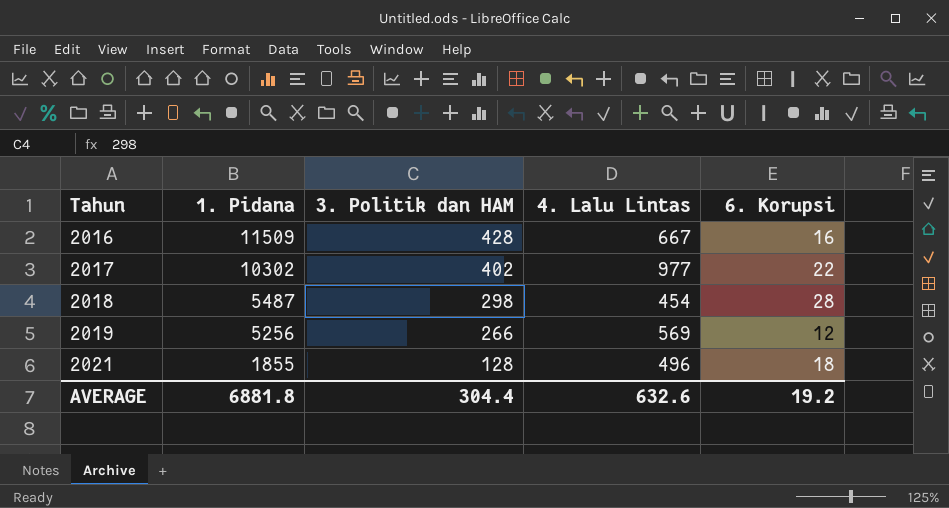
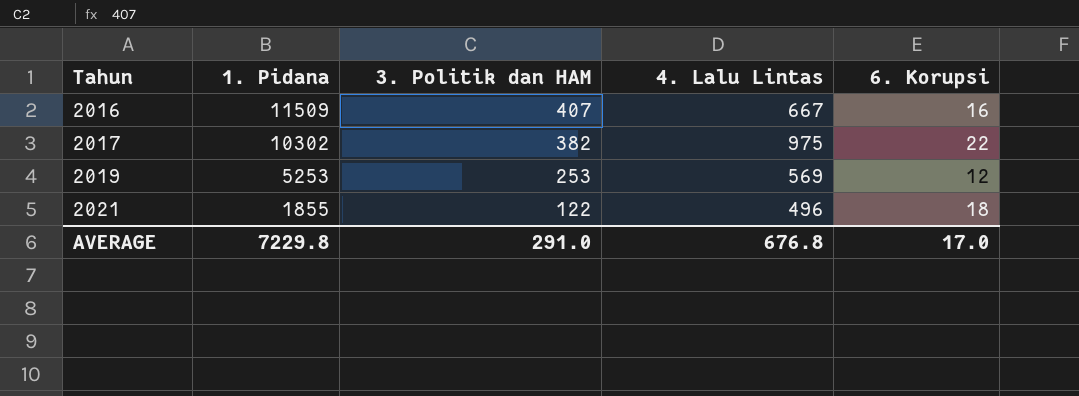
row 2018: 5487 | 298 | 454 | 28 -> none
2016 | 3. Politik dan HAM: 428 -> 407
2017 | 3. Politik dan HAM: 402 -> 382
2017 | 4. Lalu Lintas: 977 -> 975
2019 | 1. Pidana: 5256 -> 5253
2019 | 3. Politik dan HAM: 266 -> 253
2021 | 3. Politik dan HAM: 128 -> 122
AVERAGE | 1. Pidana: 6881.8 -> 7229.8
AVERAGE | 3. Politik dan HAM: 304.4 -> 291.0
AVERAGE | 4. Lalu Lintas: 632.6 -> 676.8
AVERAGE | 6. Korupsi: 19.2 -> 17.0

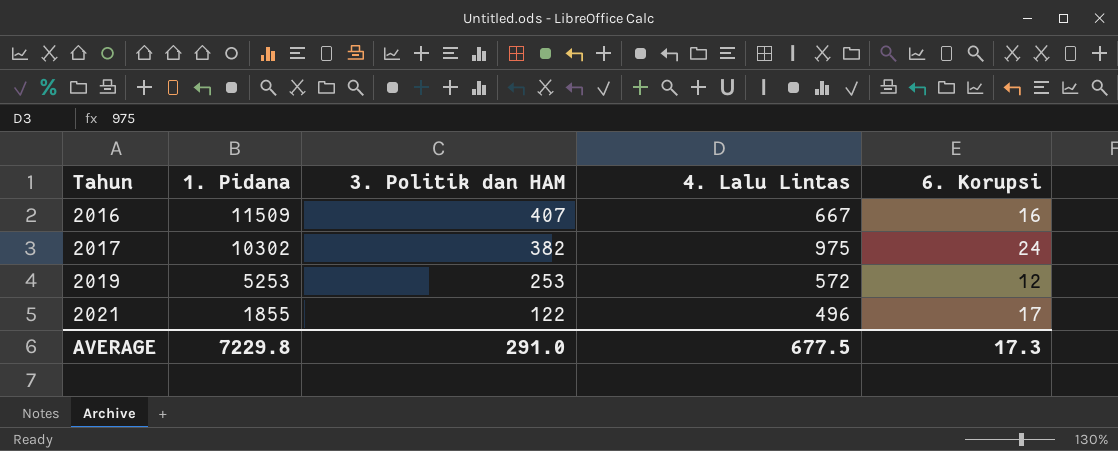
2017 | 6. Korupsi: 22 -> 24
2019 | 4. Lalu Lintas: 569 -> 572
2021 | 6. Korupsi: 18 -> 17
AVERAGE | 4. Lalu Lintas: 676.8 -> 677.5
AVERAGE | 6. Korupsi: 17.0 -> 17.3

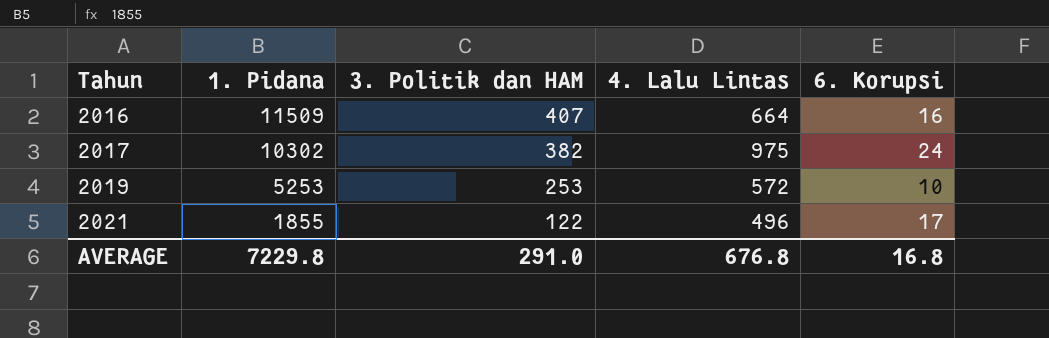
2016 | 4. Lalu Lintas: 667 -> 664
2019 | 6. Korupsi: 12 -> 10
AVERAGE | 4. Lalu Lintas: 677.5 -> 676.8
AVERAGE | 6. Korupsi: 17.3 -> 16.8

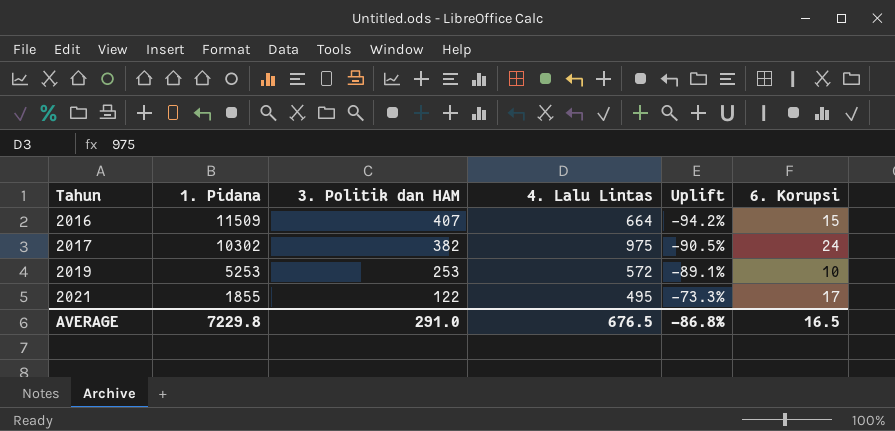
column Uplift | formula: none -> ([4. Lalu Lintas] - [1. Pidana]) / [1. Pidana]
2016 | 6. Korupsi: 16 -> 15
2021 | 4. Lalu Lintas: 496 -> 495
AVERAGE | 4. Lalu Lintas: 676.8 -> 676.5
AVERAGE | 6. Korupsi: 16.8 -> 16.5

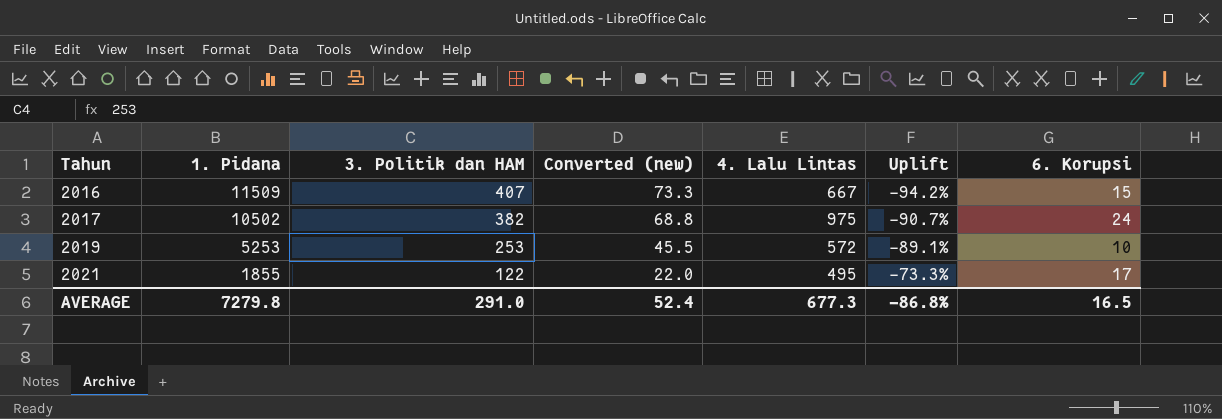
column Converted (new) | formula: none -> [3. Politik dan HAM] * 0.18
2016 | 4. Lalu Lintas: 664 -> 667
2017 | 1. Pidana: 10302 -> 10502
2017 | Uplift: -90.5% -> -90.7%
AVERAGE | 1. Pidana: 7229.8 -> 7279.8
AVERAGE | 4. Lalu Lintas: 676.5 -> 677.3

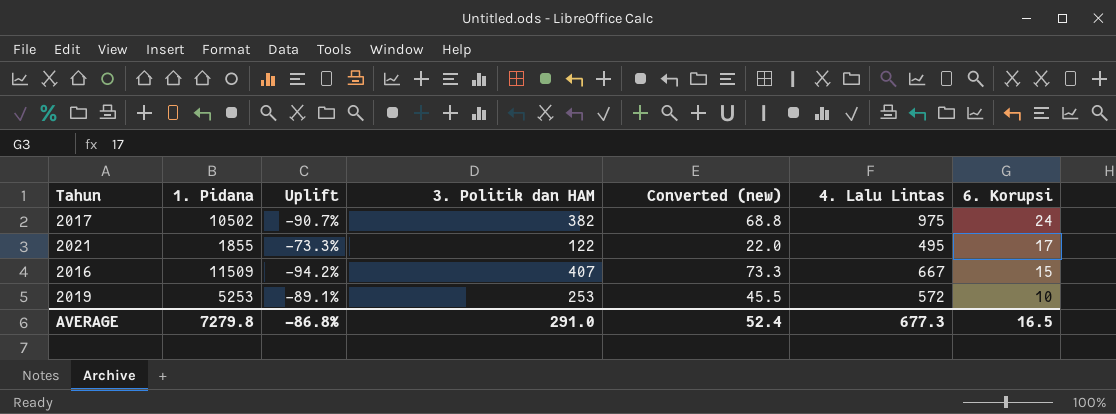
row order: Tahun ascending -> 6. Korupsi descending
column Uplift | position: 6 -> 3

